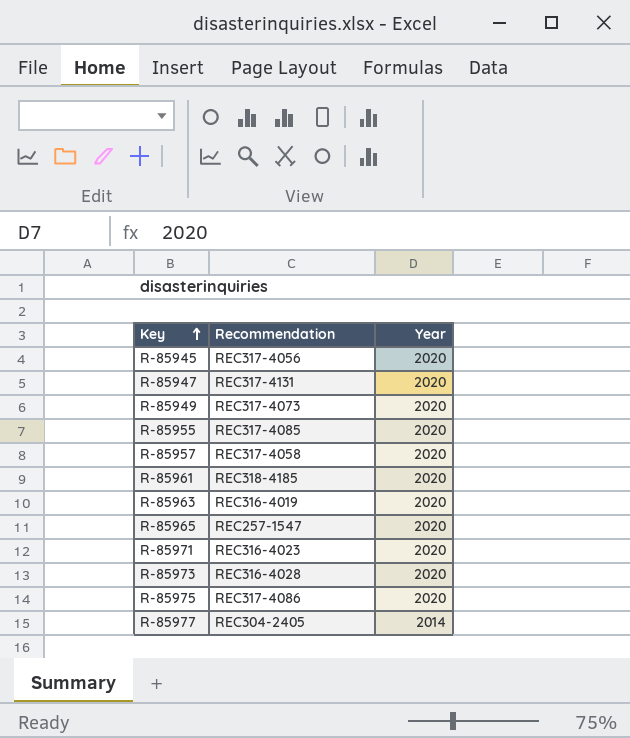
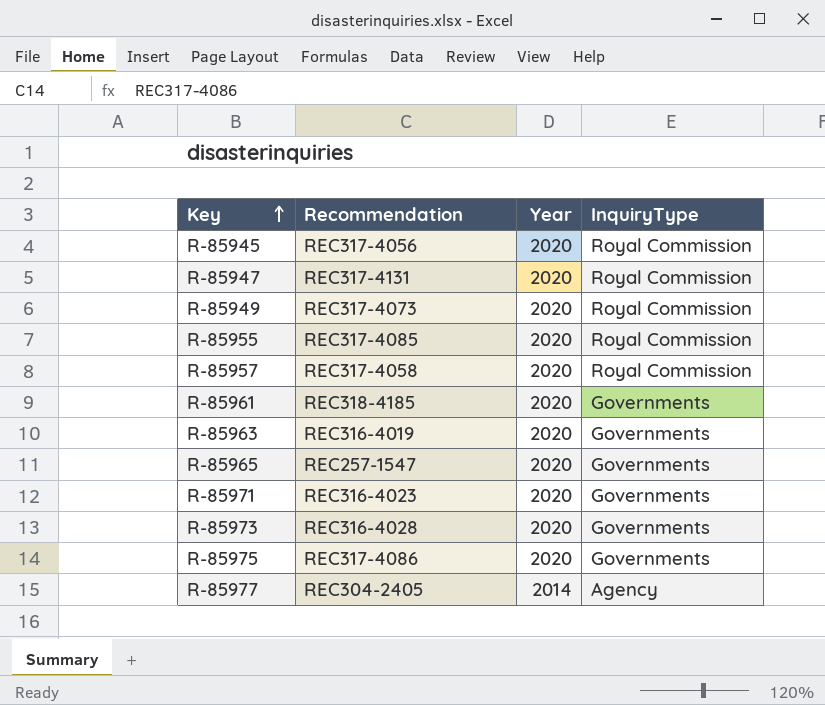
column InquiryType | position: none -> 4

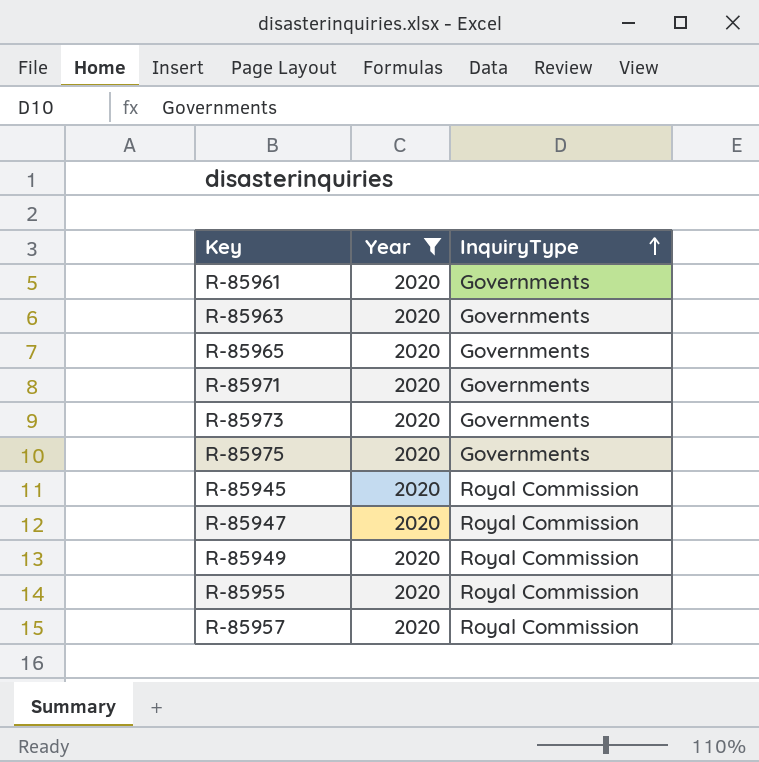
filter: none -> Year = 2020
row order: Key ascending -> InquiryType ascending
column Recommendation | position: 2 -> none

